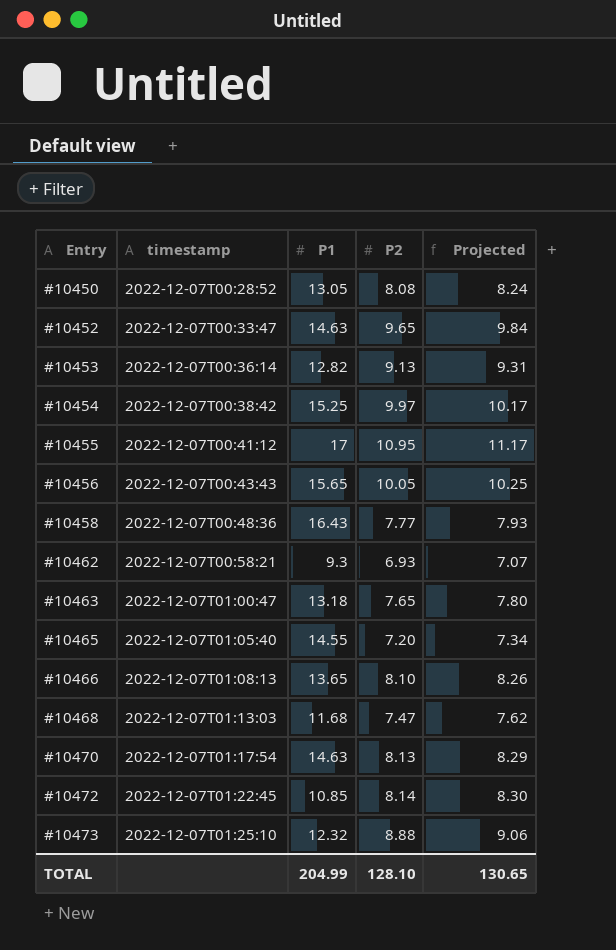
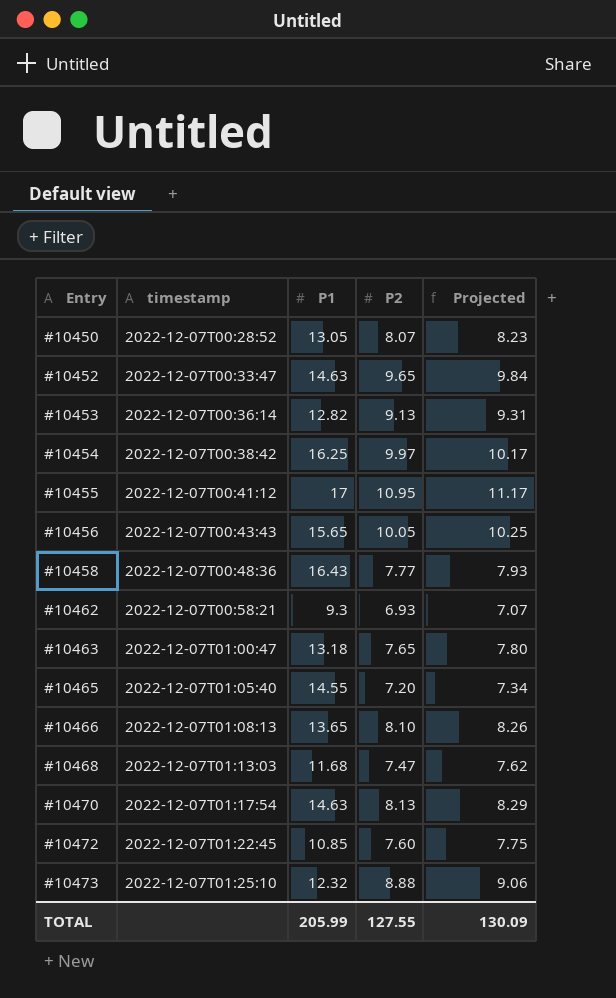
#10450 | P2: 8.08 -> 8.07
#10450 | Projected: 8.24 -> 8.23
#10454 | P1: 15.25 -> 16.25
#10472 | P2: 8.14 -> 7.60
#10472 | Projected: 8.30 -> 7.75
TOTAL | P1: 204.99 -> 205.99
TOTAL | P2: 128.10 -> 127.55
TOTAL | Projected: 130.65 -> 130.09

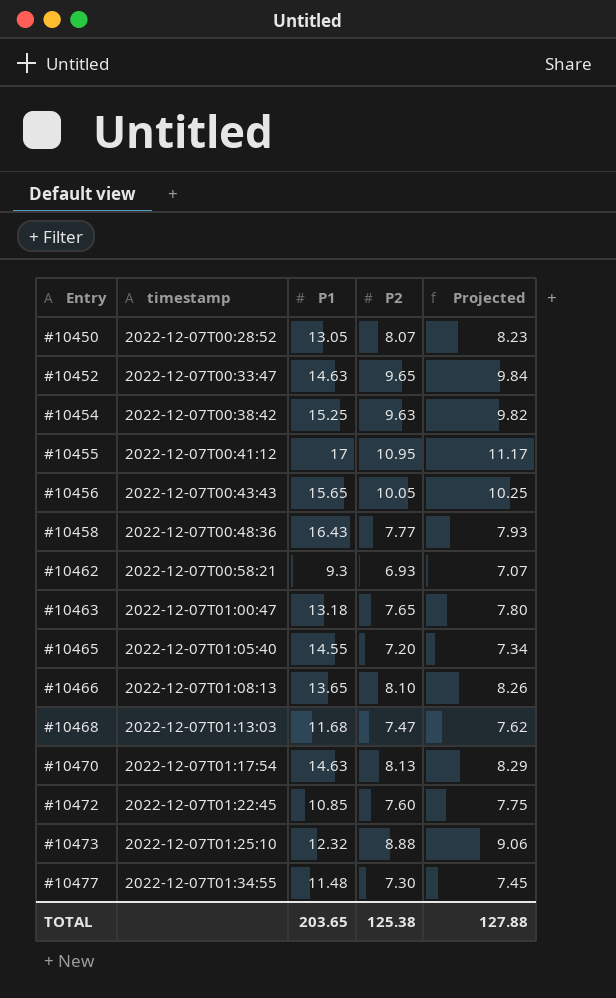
row #10453: 2022-12-07T00:36:14 | 12.82 | 9.13 | 9.31 -> none
#10454 | P1: 16.25 -> 15.25
#10454 | P2: 9.97 -> 9.63
#10454 | Projected: 10.17 -> 9.82
row #10477: none -> 2022-12-07T01:34:55 | 11.48 | 7.30 | 7.45
TOTAL | P1: 205.99 -> 203.65
TOTAL | P2: 127.55 -> 125.38
TOTAL | Projected: 130.09 -> 127.88

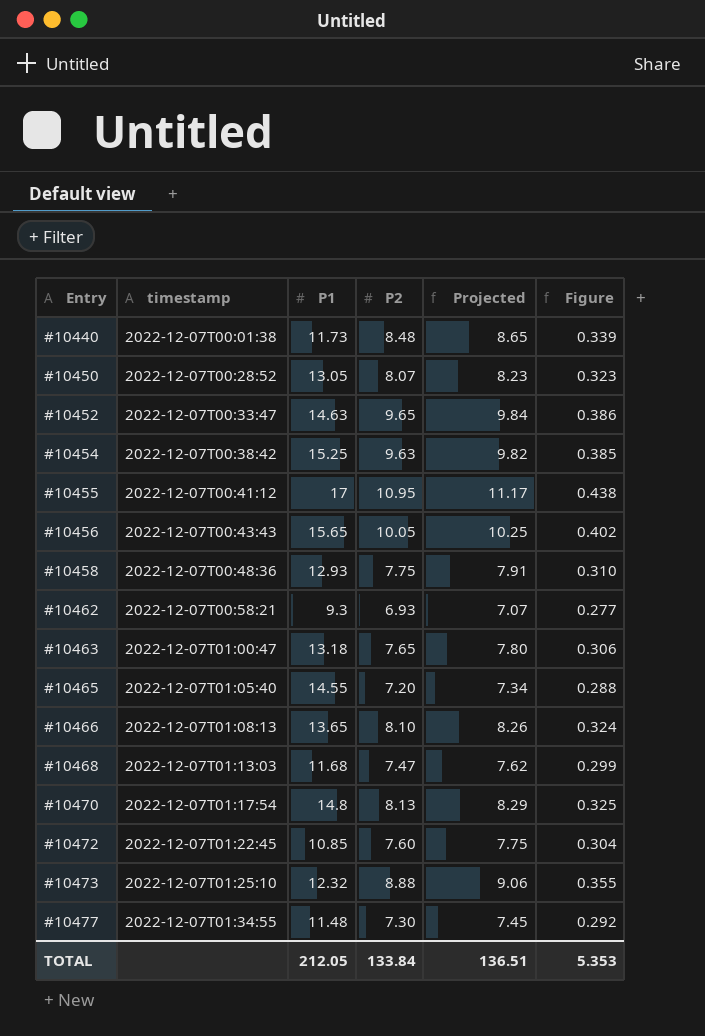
column Figure | formula: none -> [P2] * 0.04
row #10440: none -> 2022-12-07T00:01:38 | 11.73 | 8.48 | 8.65 | 0.339
#10458 | P1: 16.43 -> 12.93
#10458 | P2: 7.77 -> 7.75
#10458 | Projected: 7.93 -> 7.91
#10470 | P1: 14.63 -> 14.8
TOTAL | P1: 203.65 -> 212.05
TOTAL | P2: 125.38 -> 133.84
TOTAL | Projected: 127.88 -> 136.51

